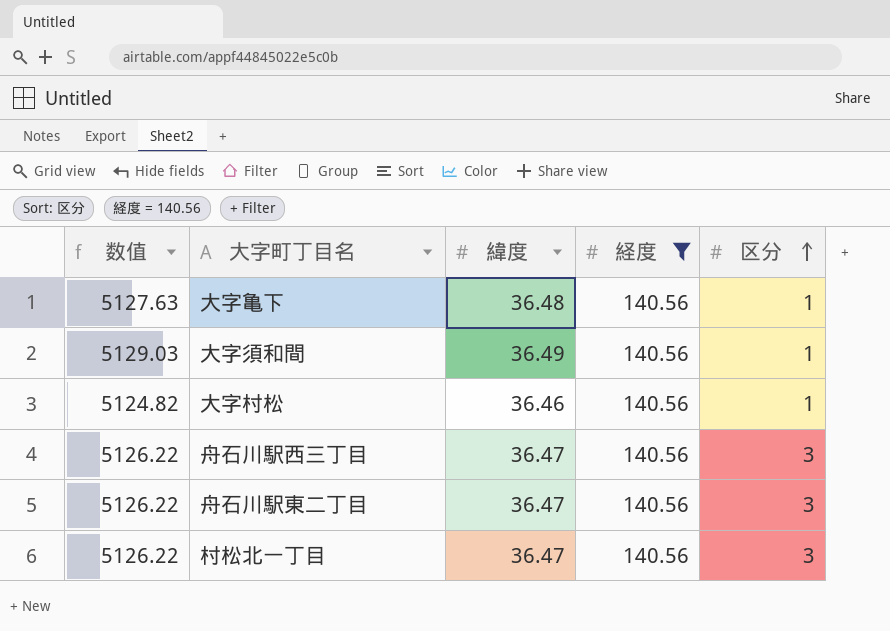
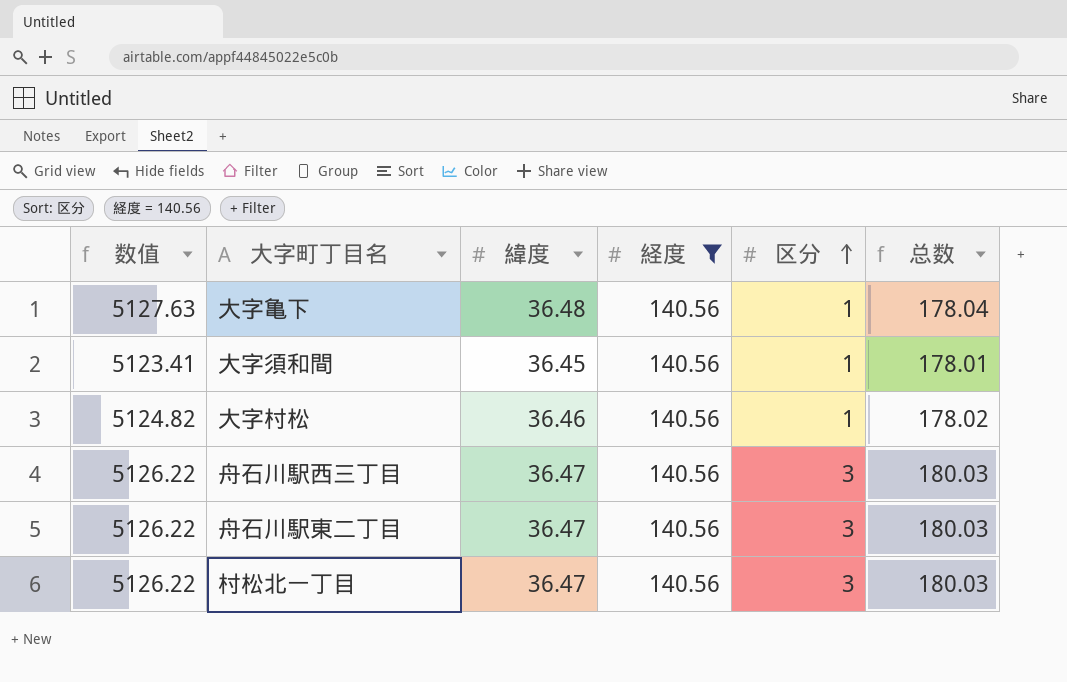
column 总数 | formula: none -> [緯度] + [経度] + [区分]
大字須和間 | 数值: 5129.03 -> 5123.41
大字須和間 | 緯度: 36.49 -> 36.45

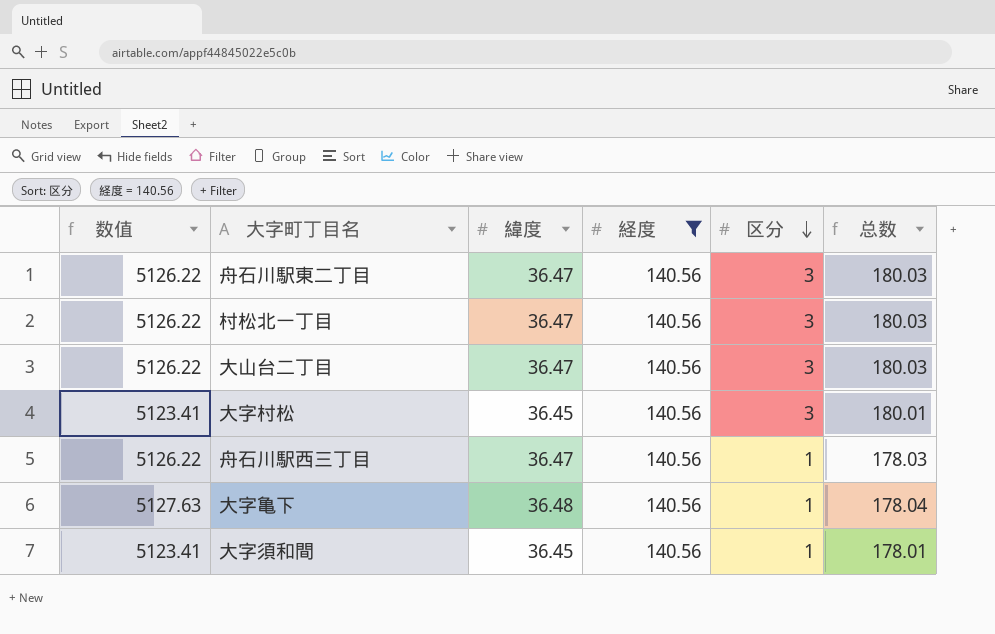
row order: 区分 ascending -> 区分 descending
row 大山台二丁目: none -> 5126.22 | 36.47 | 140.56 | 3 | 180.03
大字村松 | 数值: 5124.82 -> 5123.41
大字村松 | 緯度: 36.46 -> 36.45
大字村松 | 区分: 1 -> 3
大字村松 | 总数: 178.02 -> 180.01
舟石川駅西三丁目 | 区分: 3 -> 1
舟石川駅西三丁目 | 总数: 180.03 -> 178.03

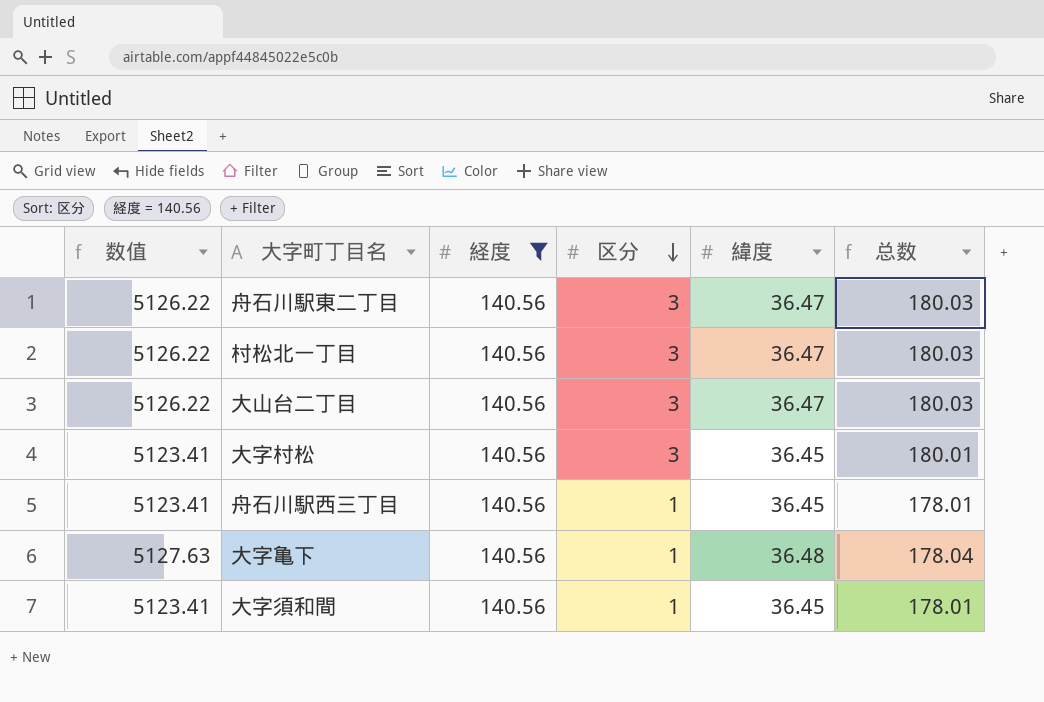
column 緯度 | position: 3 -> 5
舟石川駅西三丁目 | 数值: 5126.22 -> 5123.41
舟石川駅西三丁目 | 緯度: 36.47 -> 36.45
舟石川駅西三丁目 | 总数: 178.03 -> 178.01

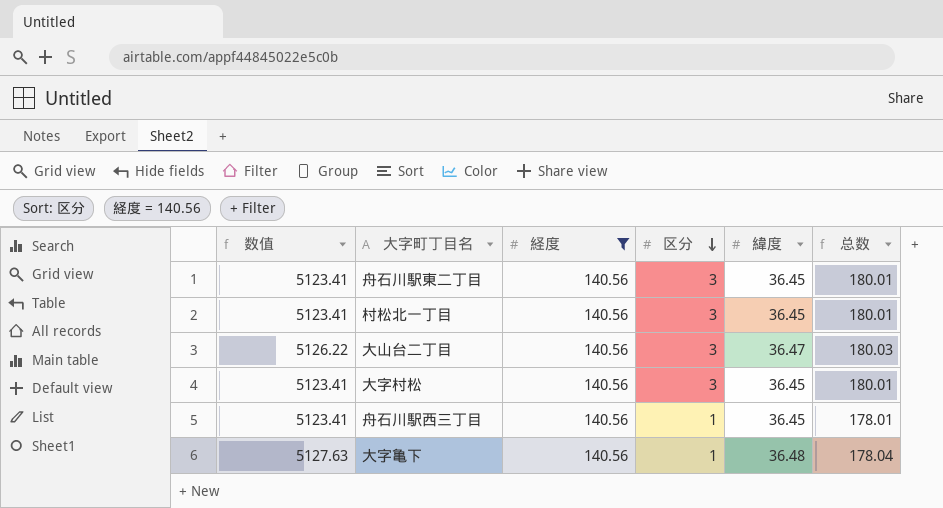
row 大字須和間: 5123.41 | 140.56 | 1 | 36.45 | 178.01 -> none
舟石川駅東二丁目 | 数值: 5126.22 -> 5123.41
舟石川駅東二丁目 | 緯度: 36.47 -> 36.45
舟石川駅東二丁目 | 总数: 180.03 -> 180.01
村松北一丁目 | 数值: 5126.22 -> 5123.41
村松北一丁目 | 緯度: 36.47 -> 36.45
村松北一丁目 | 总数: 180.03 -> 180.01

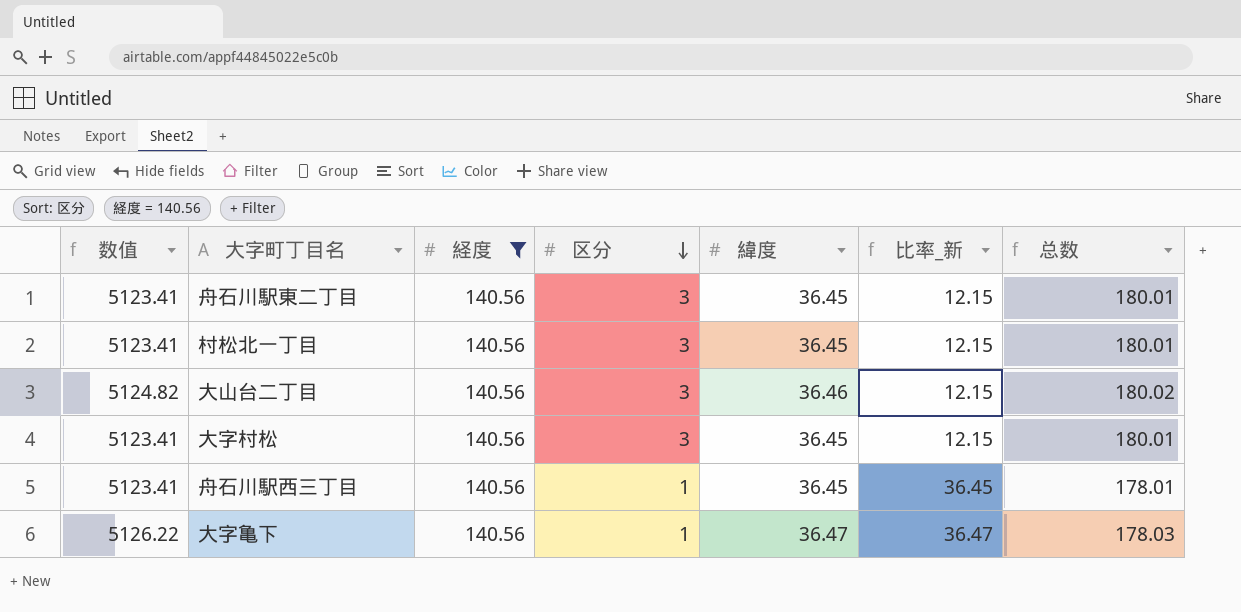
column 比率_新 | formula: none -> [緯度] / [区分]
大山台二丁目 | 数值: 5126.22 -> 5124.82
大山台二丁目 | 緯度: 36.47 -> 36.46
大山台二丁目 | 总数: 180.03 -> 180.02
大字亀下 | 数值: 5127.63 -> 5126.22
大字亀下 | 緯度: 36.48 -> 36.47
大字亀下 | 总数: 178.04 -> 178.03

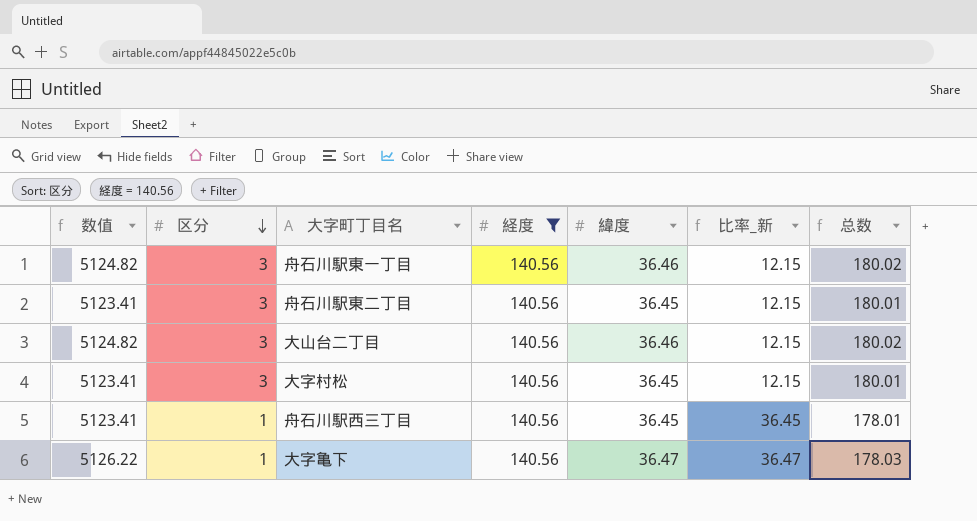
column 区分 | position: 4 -> 2
row 村松北一丁目: 5123.41 | 140.56 | 3 | 36.45 | 12.15 | 180.01 -> none
row 舟石川駅東一丁目: none -> 5124.82 | 3 | 140.56 | 36.46 | 12.15 | 180.02

